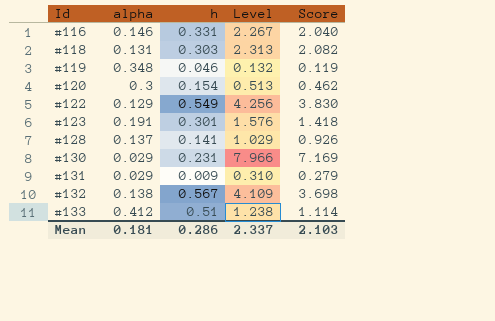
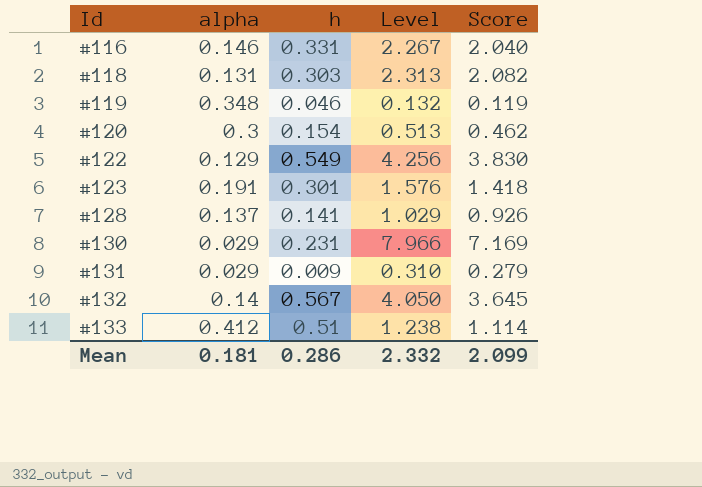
#132 | alpha: 0.138 -> 0.14
#132 | Level: 4.109 -> 4.050
#132 | Score: 3.698 -> 3.645
Mean | Level: 2.337 -> 2.332
Mean | Score: 2.103 -> 2.099

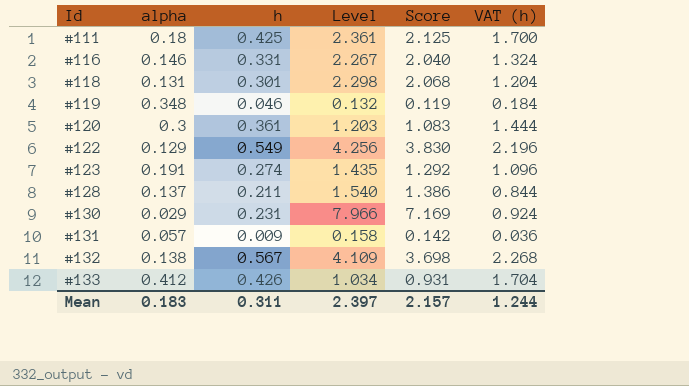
column VAT (h) | formula: none -> [h] * 4
row #111: none -> 0.18 | 0.425 | 2.361 | 2.125 | 1.700
#118 | h: 0.303 -> 0.301
#118 | Level: 2.313 -> 2.298
#118 | Score: 2.082 -> 2.068
#120 | h: 0.154 -> 0.361
#120 | Level: 0.513 -> 1.203
#120 | Score: 0.462 -> 1.083
#123 | h: 0.301 -> 0.274
#123 | Level: 1.576 -> 1.435
#123 | Score: 1.418 -> 1.292
#128 | h: 0.141 -> 0.211
#128 | Level: 1.029 -> 1.540
#128 | Score: 0.926 -> 1.386
#131 | alpha: 0.029 -> 0.057
#131 | Level: 0.310 -> 0.158
#131 | Score: 0.279 -> 0.142
#132 | alpha: 0.14 -> 0.138
#132 | Level: 4.050 -> 4.109
#132 | Score: 3.645 -> 3.698
#133 | h: 0.51 -> 0.426
#133 | Level: 1.238 -> 1.034
#133 | Score: 1.114 -> 0.931
Mean | alpha: 0.181 -> 0.183
Mean | h: 0.286 -> 0.311
Mean | Level: 2.332 -> 2.397
Mean | Score: 2.099 -> 2.157

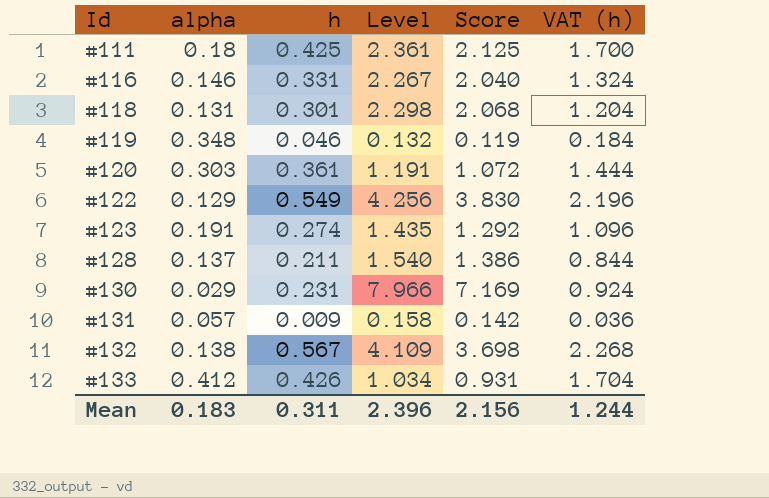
#120 | alpha: 0.3 -> 0.303
#120 | Level: 1.203 -> 1.191
#120 | Score: 1.083 -> 1.072
Mean | Level: 2.397 -> 2.396
Mean | Score: 2.157 -> 2.156

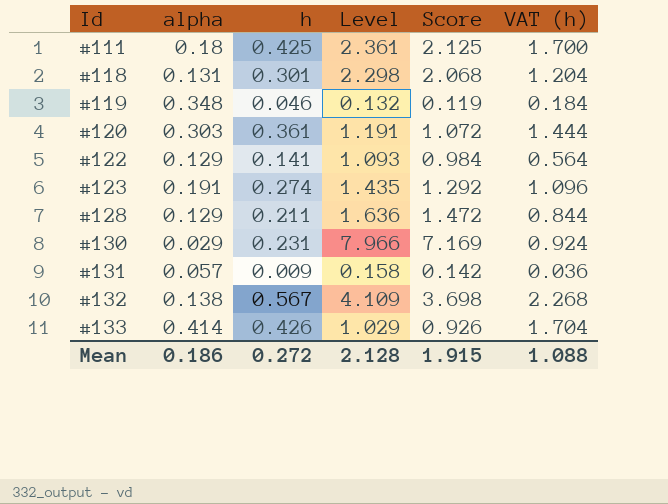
row #116: 0.146 | 0.331 | 2.267 | 2.040 | 1.324 -> none
#122 | h: 0.549 -> 0.141
#122 | Level: 4.256 -> 1.093
#122 | Score: 3.830 -> 0.984
#122 | VAT (h): 2.196 -> 0.564
#128 | alpha: 0.137 -> 0.129
#128 | Level: 1.540 -> 1.636
#128 | Score: 1.386 -> 1.472
#133 | alpha: 0.412 -> 0.414
#133 | Level: 1.034 -> 1.029
#133 | Score: 0.931 -> 0.926
Mean | alpha: 0.183 -> 0.186
Mean | h: 0.311 -> 0.272
Mean | Level: 2.396 -> 2.128
Mean | Score: 2.156 -> 1.915
Mean | VAT (h): 1.244 -> 1.088

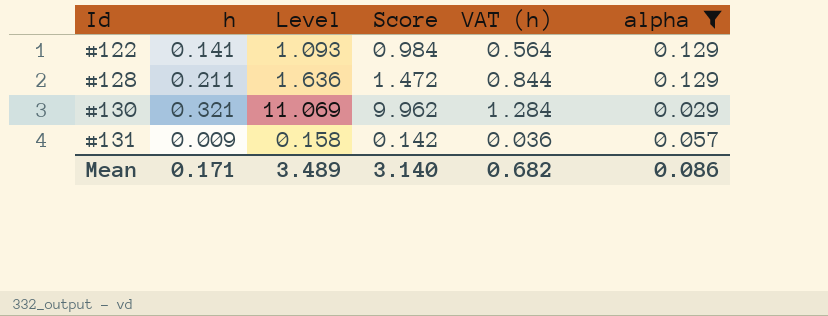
filter: none -> alpha <= 0.129
column alpha | position: 2 -> 6
#130 | h: 0.231 -> 0.321
#130 | Level: 7.966 -> 11.069
#130 | Score: 7.169 -> 9.962
#130 | VAT (h): 0.924 -> 1.284
Mean | h: 0.272 -> 0.171
Mean | Level: 2.128 -> 3.489
Mean | Score: 1.915 -> 3.140
Mean | VAT (h): 1.088 -> 0.682
Mean | alpha: 0.186 -> 0.086

